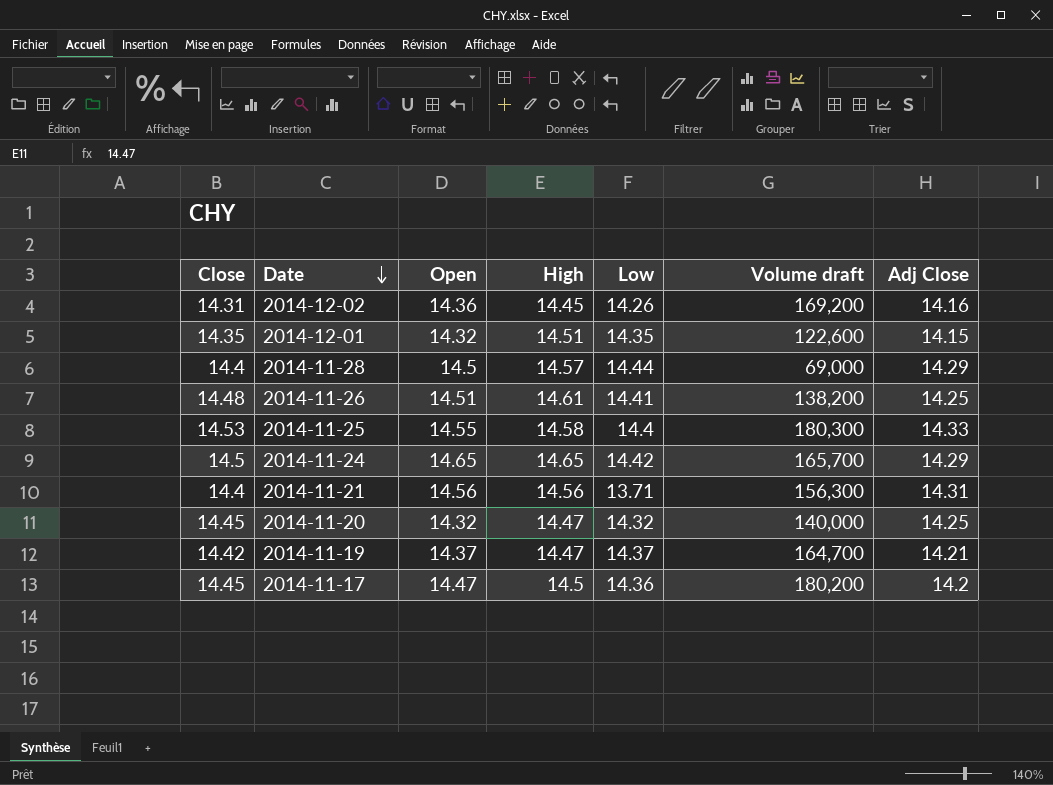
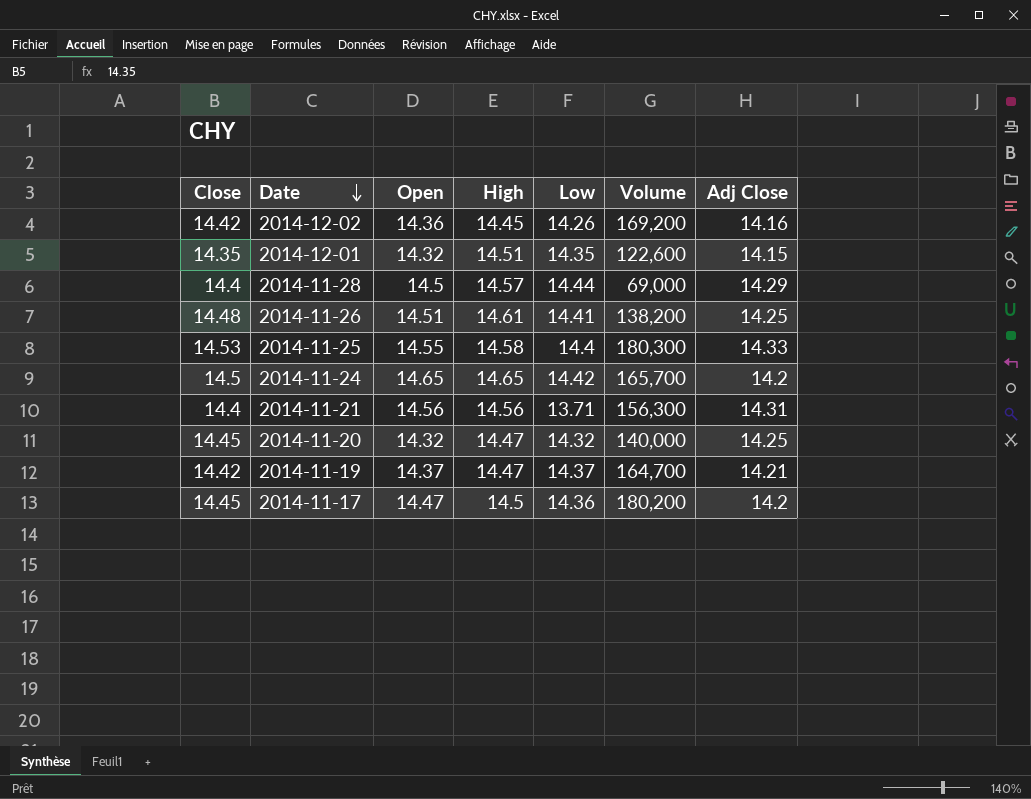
column name: Volume draft -> Volume
2014-12-02 | Close: 14.31 -> 14.42
2014-11-24 | Adj Close: 14.29 -> 14.2

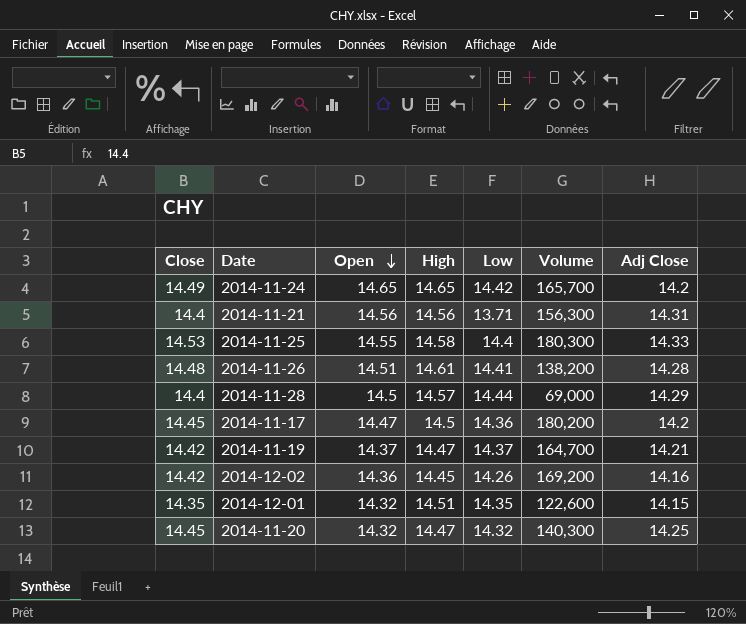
row order: Date descending -> Open descending
2014-11-24 | Close: 14.5 -> 14.49
2014-11-26 | Adj Close: 14.25 -> 14.28
2014-11-20 | Volume: 140,000 -> 140,300

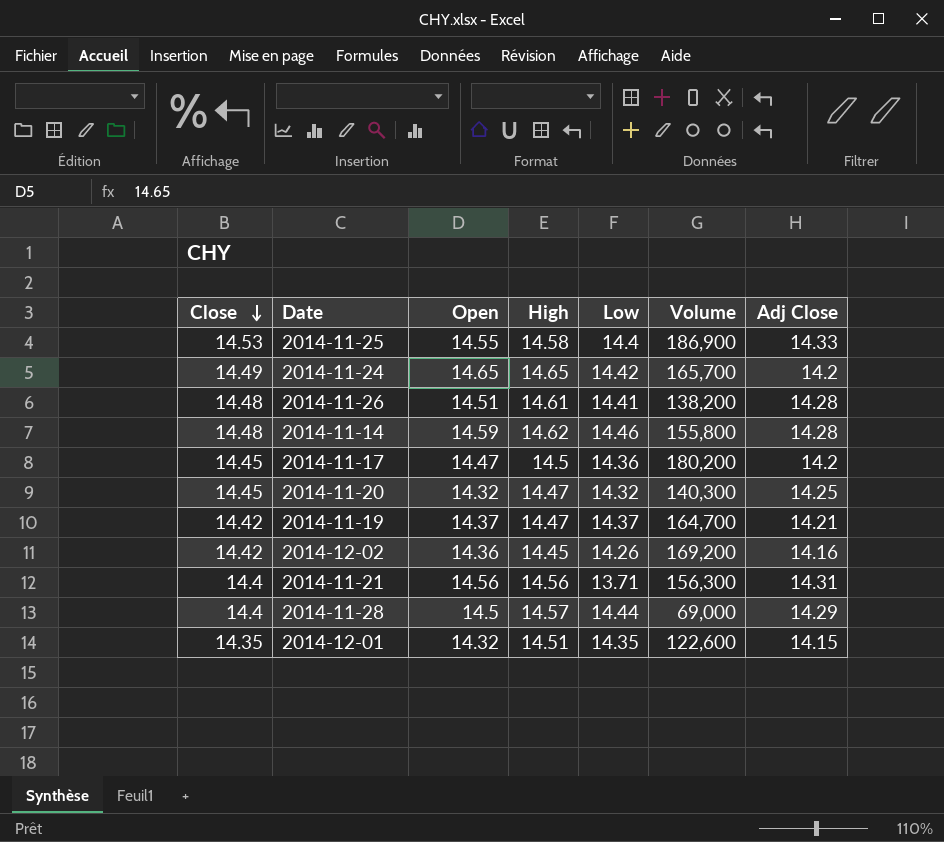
row order: Open descending -> Close descending
2014-11-25 | Volume: 180,300 -> 186,900
row 2014-11-14: none -> 14.48 | 14.59 | 14.62 | 14.46 | 155,800 | 14.28

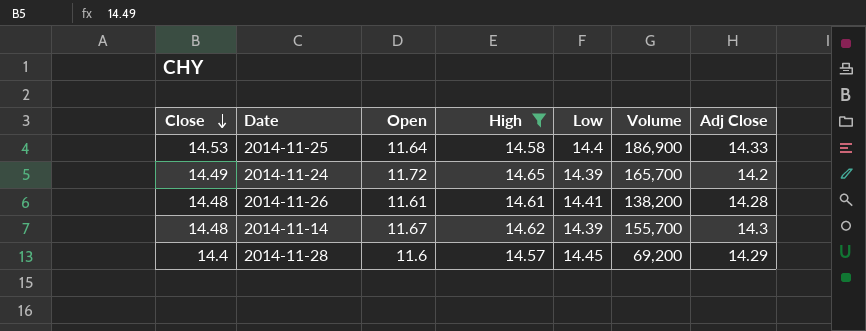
filter: none -> High >= 14.57
2014-11-25 | Open: 14.55 -> 11.64
2014-11-24 | Open: 14.65 -> 11.72
2014-11-24 | Low: 14.42 -> 14.39
2014-11-26 | Open: 14.51 -> 11.61
2014-11-14 | Open: 14.59 -> 11.67
2014-11-14 | Low: 14.46 -> 14.39
2014-11-14 | Volume: 155,800 -> 155,700
2014-11-14 | Adj Close: 14.28 -> 14.3
2014-11-28 | Open: 14.5 -> 11.6
2014-11-28 | Low: 14.44 -> 14.45
2014-11-28 | Volume: 69,000 -> 69,200

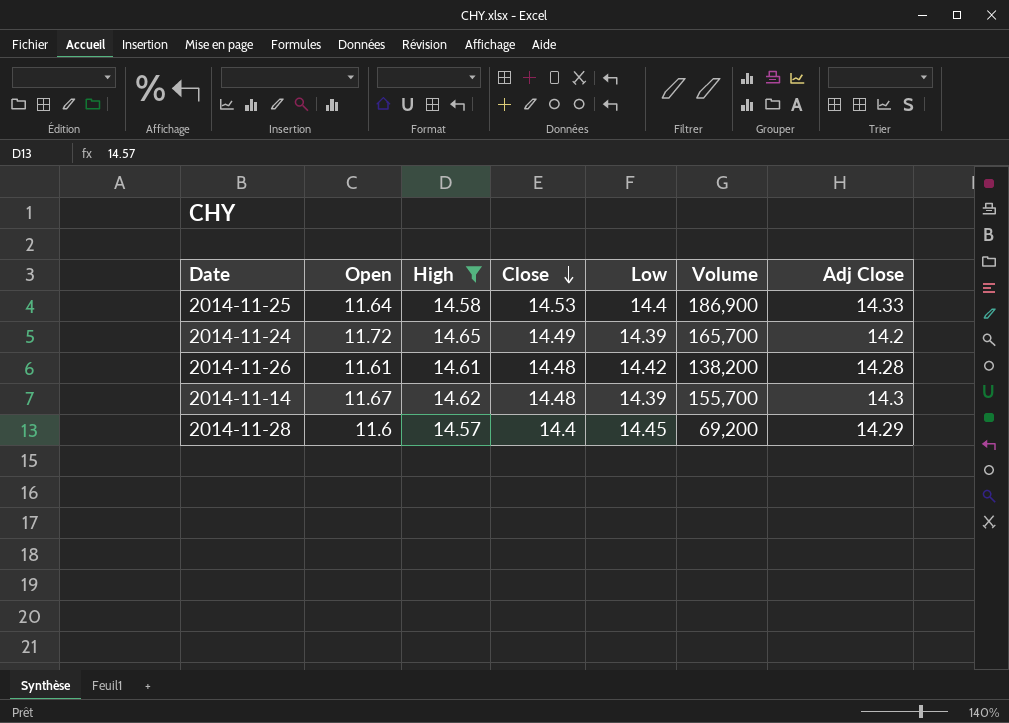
column Close | position: 1 -> 4
2014-11-26 | Low: 14.41 -> 14.42

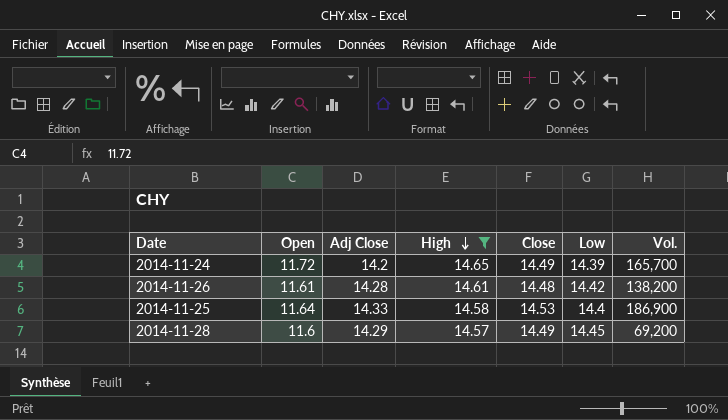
row order: Close descending -> High descending
column Adj Close | position: 7 -> 3
column name: Volume -> Vol.
row 2014-11-14: 11.67 | 14.62 | 14.48 | 14.39 | 155,700 | 14.3 -> none
2014-11-28 | Close: 14.4 -> 14.49

